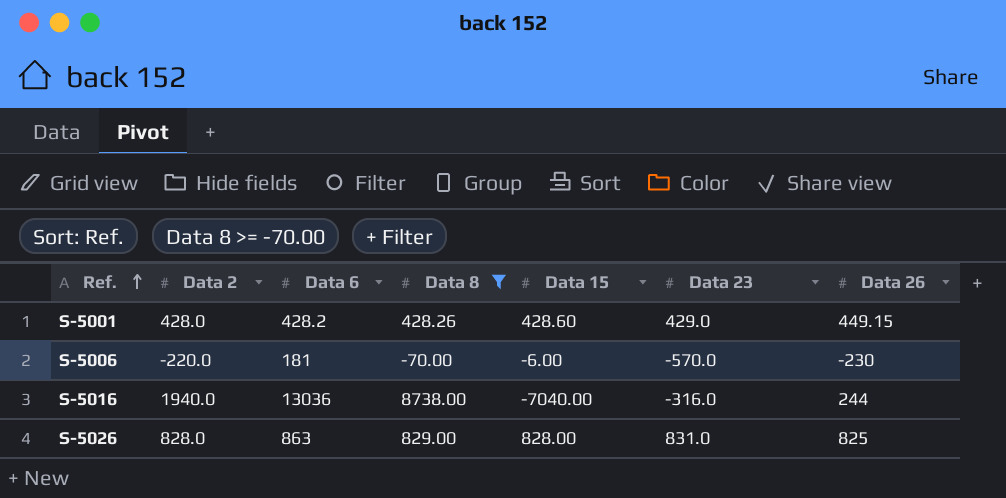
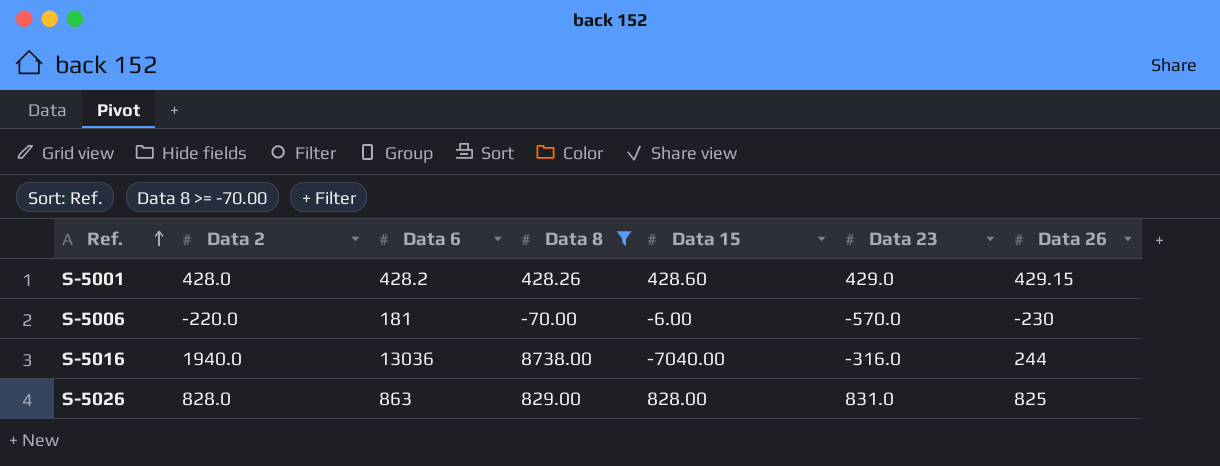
S-5001 | Data 26: 449.15 -> 429.15

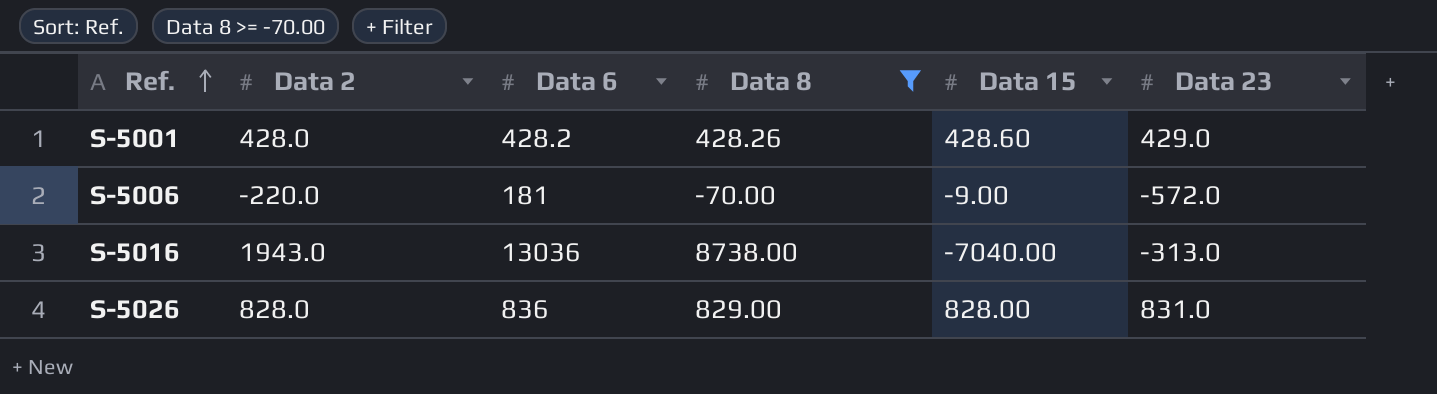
column Data 26 | position: 7 -> none
S-5006 | Data 15: -6.00 -> -9.00
S-5006 | Data 23: -570.0 -> -572.0
S-5016 | Data 2: 1940.0 -> 1943.0
S-5016 | Data 23: -316.0 -> -313.0
S-5026 | Data 6: 863 -> 836

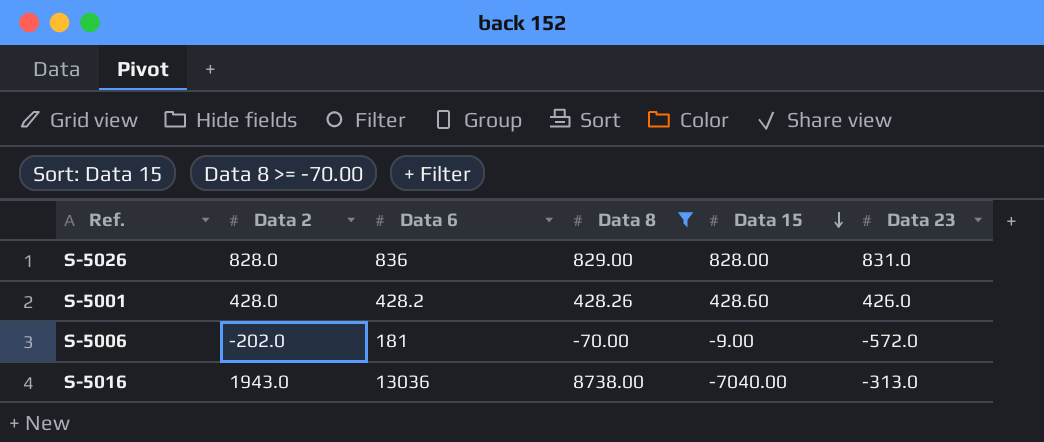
row order: Ref. ascending -> Data 15 descending
S-5001 | Data 23: 429.0 -> 426.0
S-5006 | Data 2: -220.0 -> -202.0

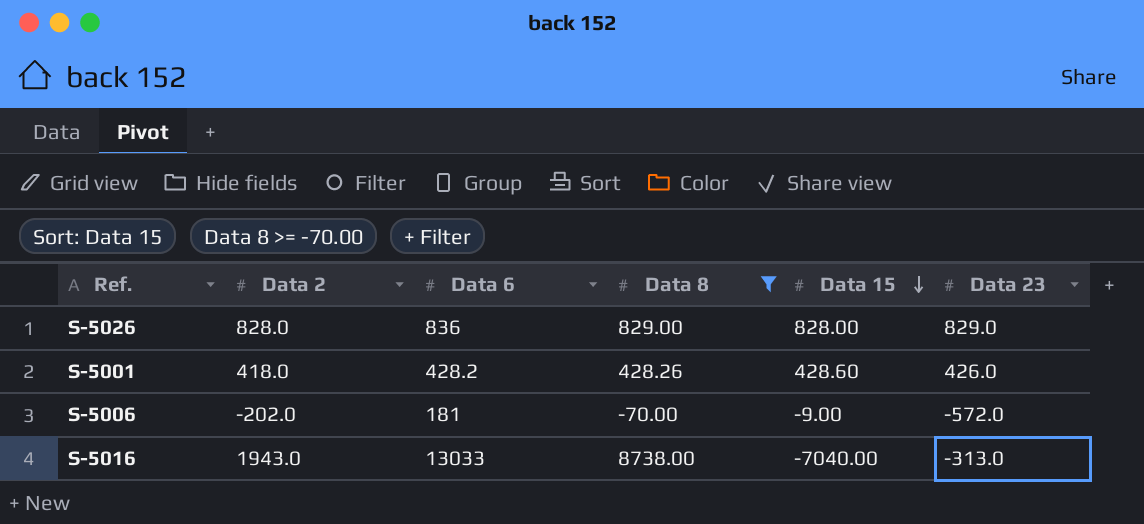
S-5026 | Data 23: 831.0 -> 829.0
S-5001 | Data 2: 428.0 -> 418.0
S-5016 | Data 6: 13036 -> 13033

